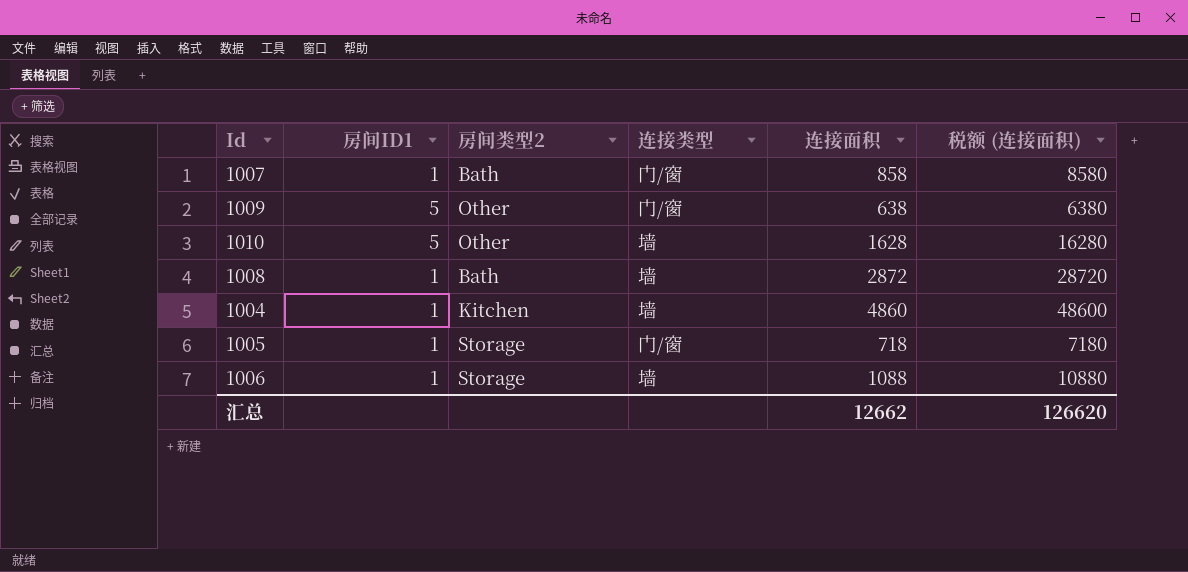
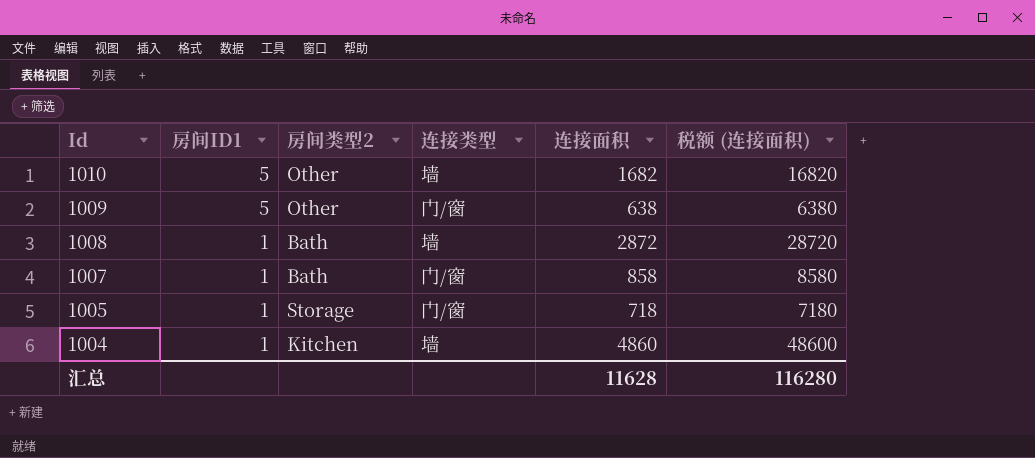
row order: none -> Id descending
row 1006: 1 | Storage | 墙 | 1088 | 10880 -> none
1010 | 连接面积: 1628 -> 1682
1010 | 税额 (连接面积): 16280 -> 16820
汇总 | 连接面积: 12662 -> 11628
汇总 | 税额 (连接面积): 126620 -> 116280

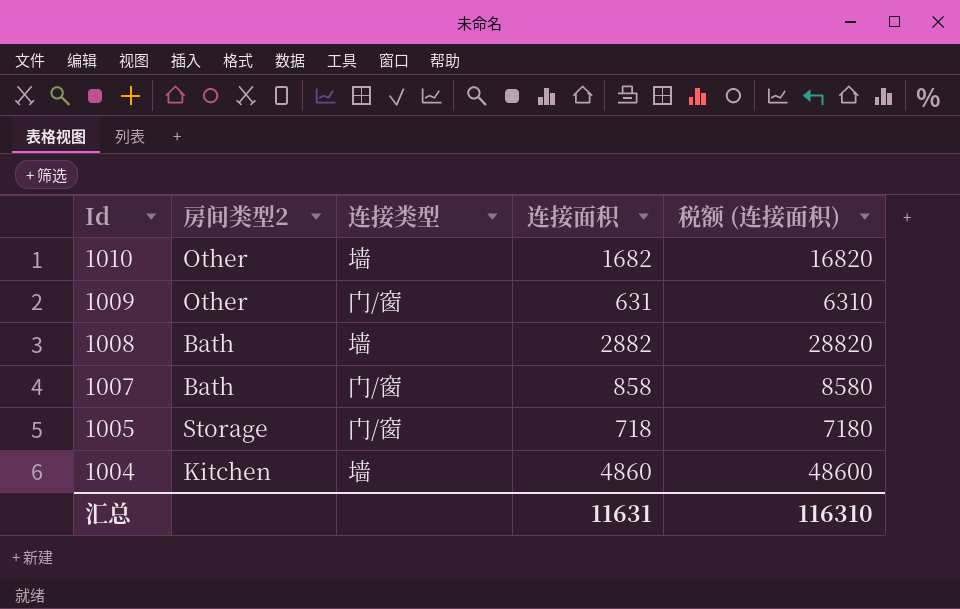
column 房间ID1 | position: 2 -> none
1009 | 连接面积: 638 -> 631
1009 | 税额 (连接面积): 6380 -> 6310
1008 | 连接面积: 2872 -> 2882
1008 | 税额 (连接面积): 28720 -> 28820
汇总 | 连接面积: 11628 -> 11631
汇总 | 税额 (连接面积): 116280 -> 116310

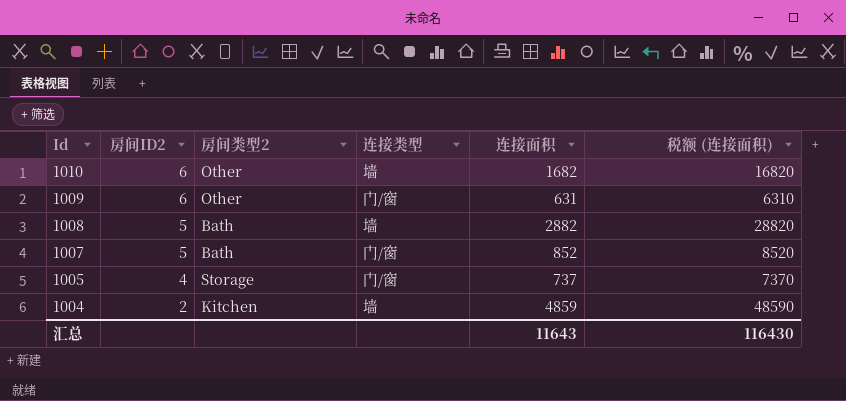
column 房间ID2 | position: none -> 2
1007 | 连接面积: 858 -> 852
1007 | 税额 (连接面积): 8580 -> 8520
1005 | 连接面积: 718 -> 737
1005 | 税额 (连接面积): 7180 -> 7370
1004 | 连接面积: 4860 -> 4859
1004 | 税额 (连接面积): 48600 -> 48590
汇总 | 连接面积: 11631 -> 11643
汇总 | 税额 (连接面积): 116310 -> 116430

